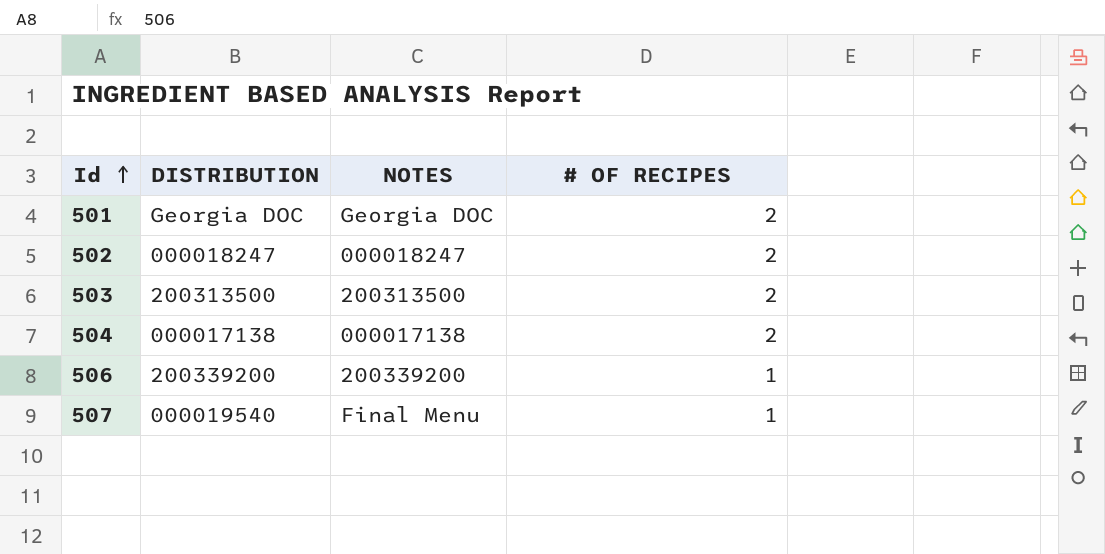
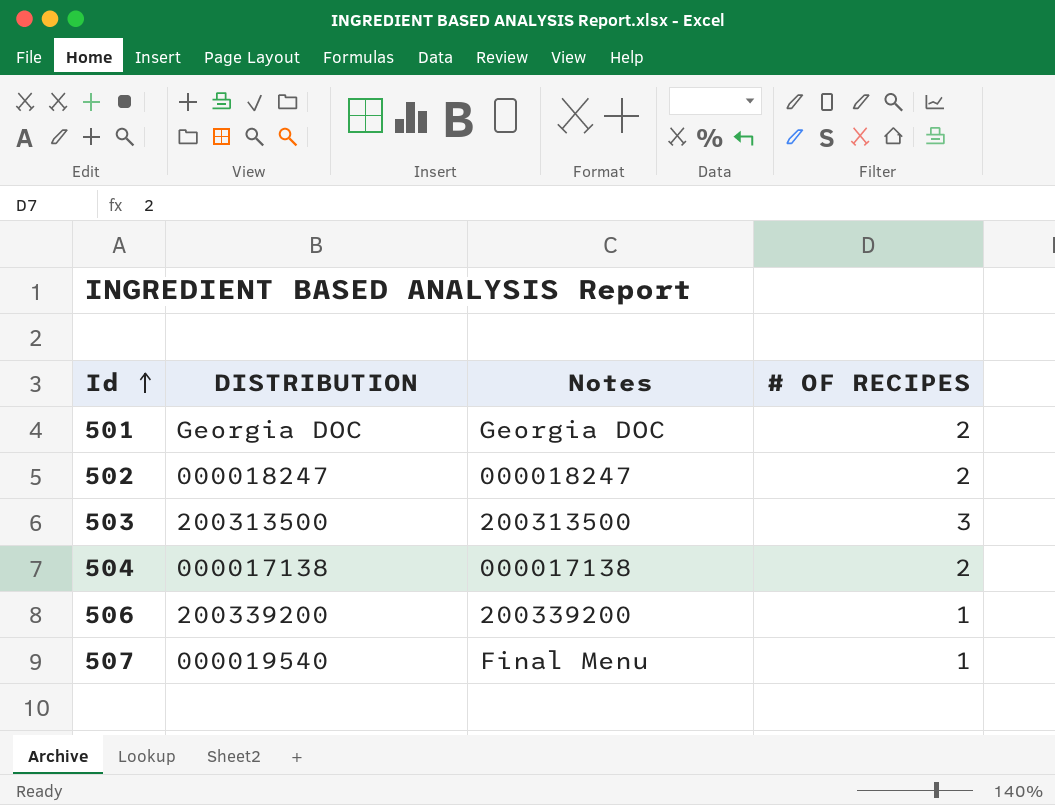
column name: NOTES -> Notes
503 | # OF RECIPES: 2 -> 3

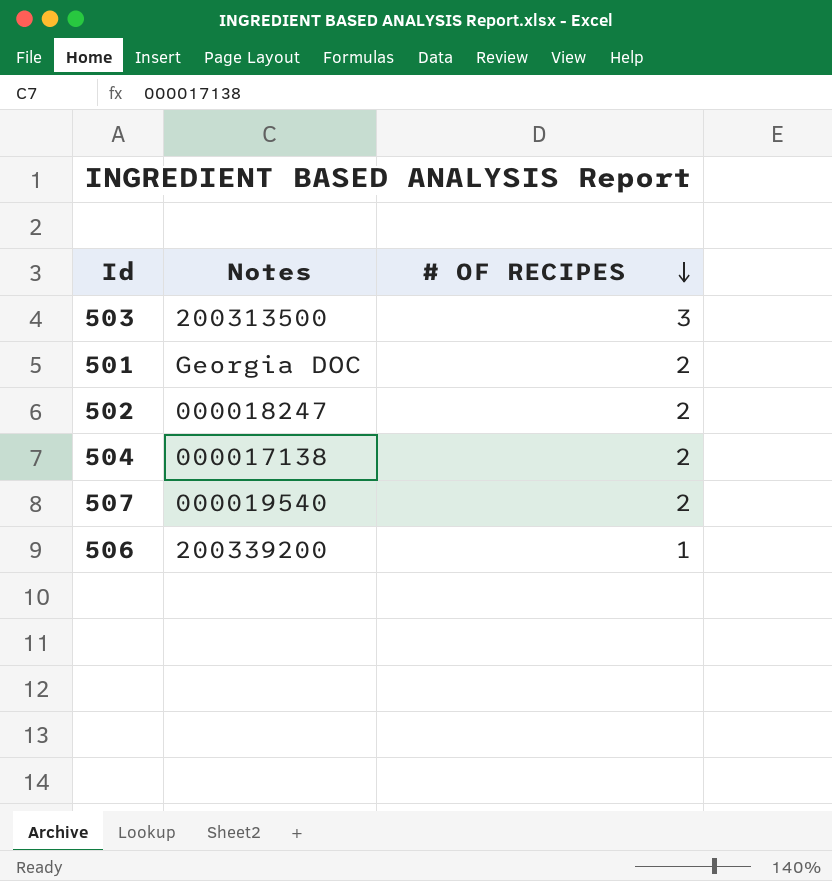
row order: Id ascending -> # OF RECIPES descending
column DISTRIBUTION | position: 2 -> none
507 | Notes: Final Menu -> 000019540
507 | # OF RECIPES: 1 -> 2

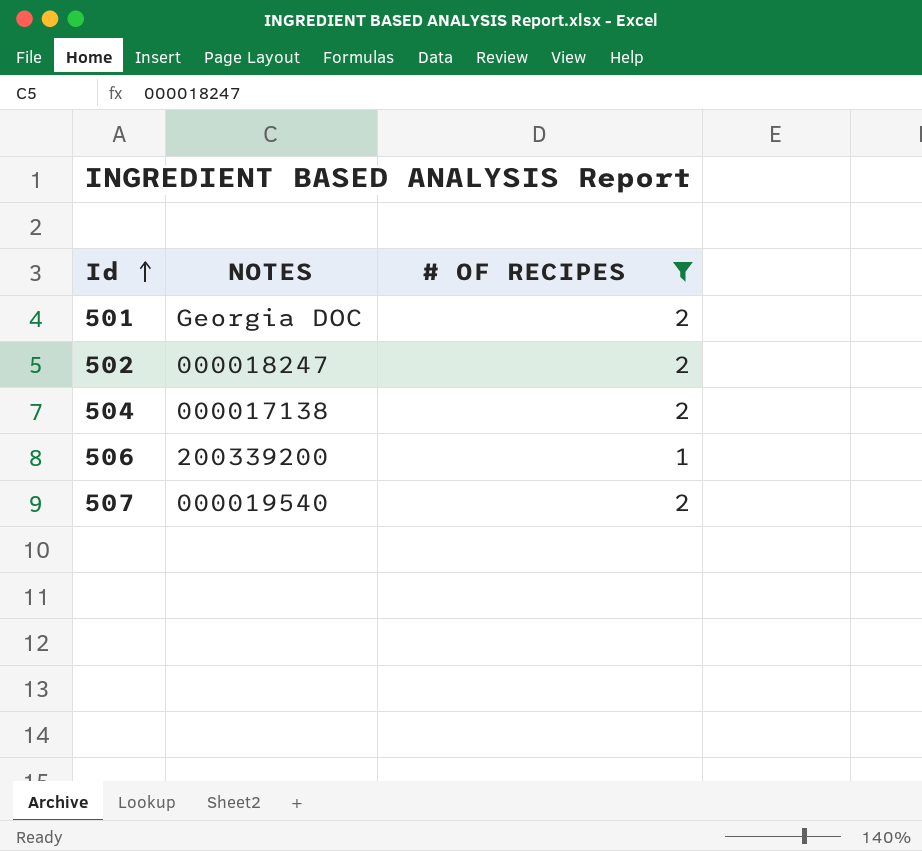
filter: none -> # OF RECIPES != 3
row order: # OF RECIPES descending -> Id ascending
column name: Notes -> NOTES

